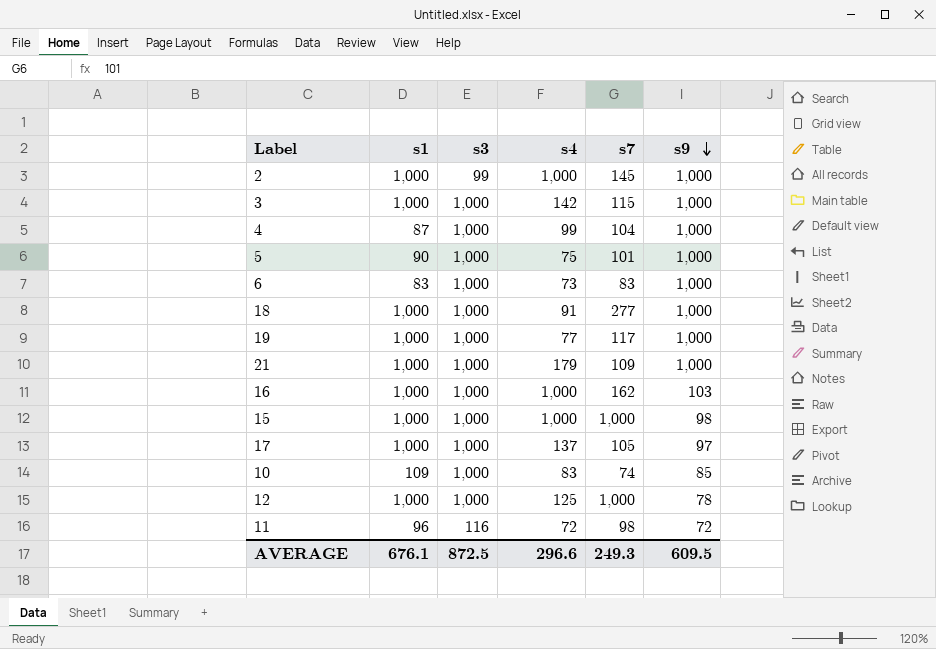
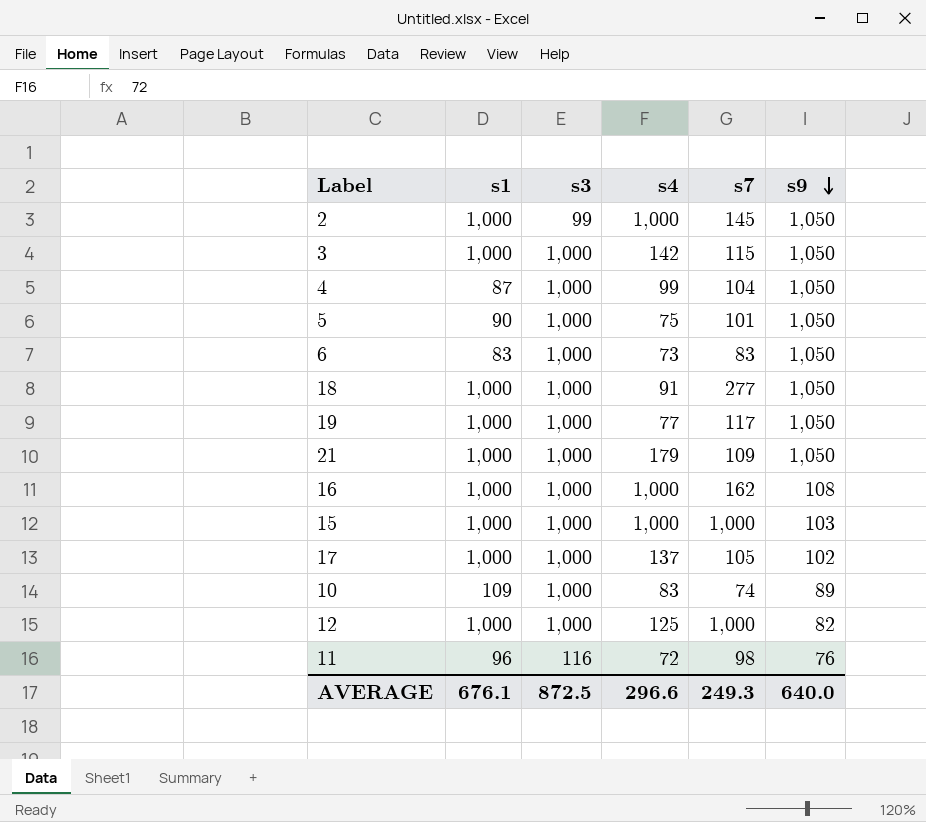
2 | s9: 1,000 -> 1,050
3 | s9: 1,000 -> 1,050
4 | s9: 1,000 -> 1,050
5 | s9: 1,000 -> 1,050
6 | s9: 1,000 -> 1,050
18 | s9: 1,000 -> 1,050
19 | s9: 1,000 -> 1,050
21 | s9: 1,000 -> 1,050
16 | s9: 103 -> 108
15 | s9: 98 -> 103
17 | s9: 97 -> 102
10 | s9: 85 -> 89
12 | s9: 78 -> 82
11 | s9: 72 -> 76
AVERAGE | s9: 609.5 -> 640.0

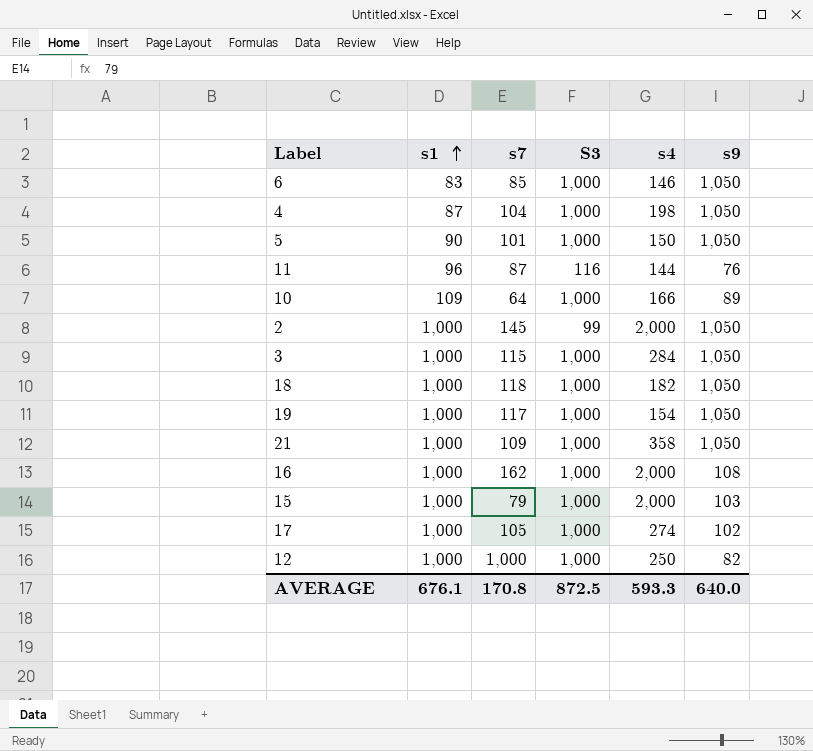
row order: s9 descending -> s1 ascending
column s7 | position: 5 -> 3
column name: s3 -> S3
6 | s7: 83 -> 85
6 | s4: 73 -> 146
4 | s4: 99 -> 198
5 | s4: 75 -> 150
11 | s7: 98 -> 87
11 | s4: 72 -> 144
10 | s7: 74 -> 64
10 | s4: 83 -> 166
2 | s4: 1,000 -> 2,000
3 | s4: 142 -> 284
18 | s7: 277 -> 118
18 | s4: 91 -> 182
19 | s4: 77 -> 154
21 | s4: 179 -> 358
16 | s4: 1,000 -> 2,000
15 | s7: 1,000 -> 79
15 | s4: 1,000 -> 2,000
17 | s4: 137 -> 274
12 | s4: 125 -> 250
AVERAGE | s7: 249.3 -> 170.8
AVERAGE | s4: 296.6 -> 593.3

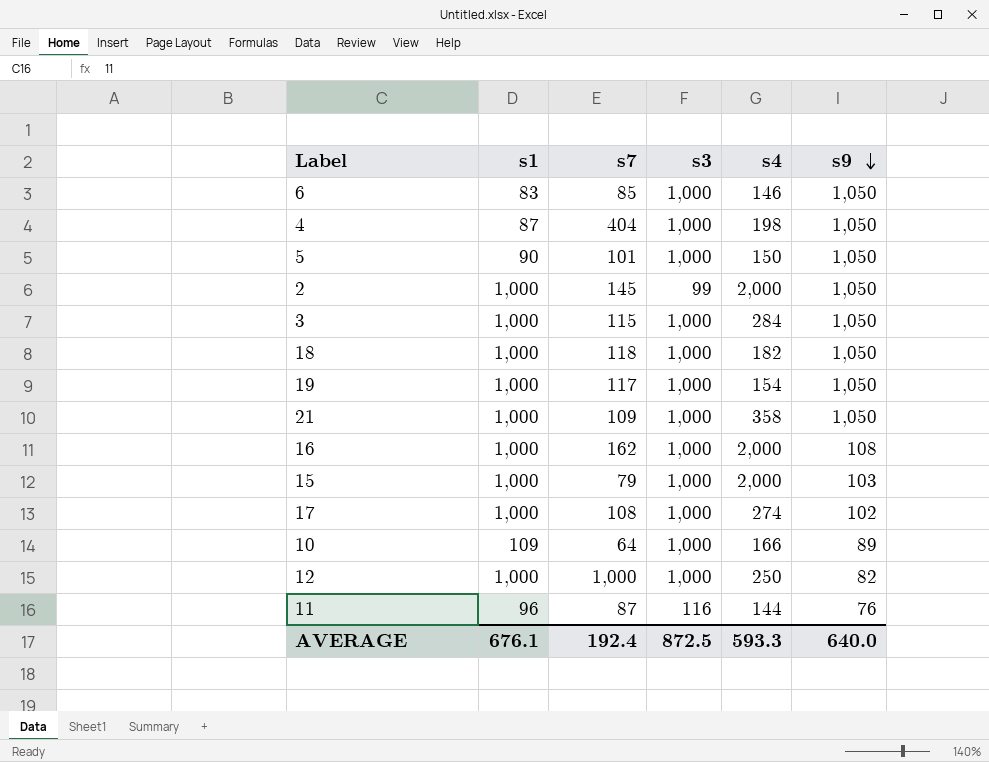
row order: s1 ascending -> s9 descending
column name: S3 -> s3
4 | s7: 104 -> 404
17 | s7: 105 -> 108
AVERAGE | s7: 170.8 -> 192.4

